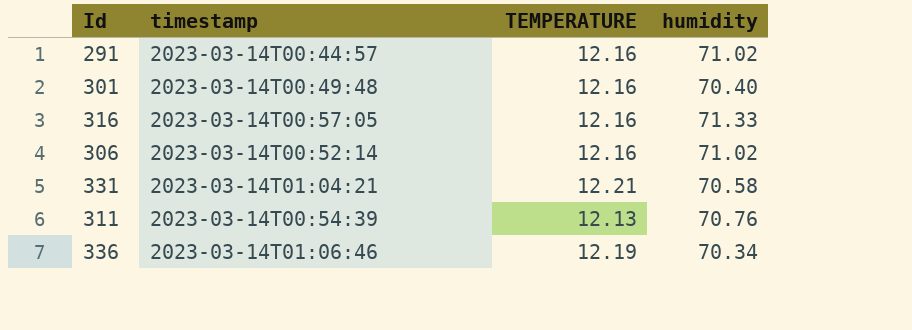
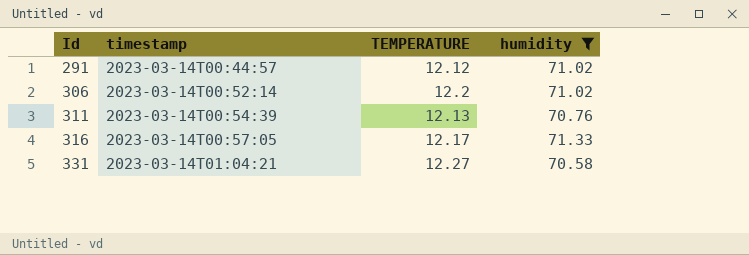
filter: none -> humidity >= 70.58
row order: none -> Id ascending
291 | TEMPERATURE: 12.16 -> 12.12
306 | TEMPERATURE: 12.16 -> 12.2
316 | TEMPERATURE: 12.16 -> 12.17
331 | TEMPERATURE: 12.21 -> 12.27

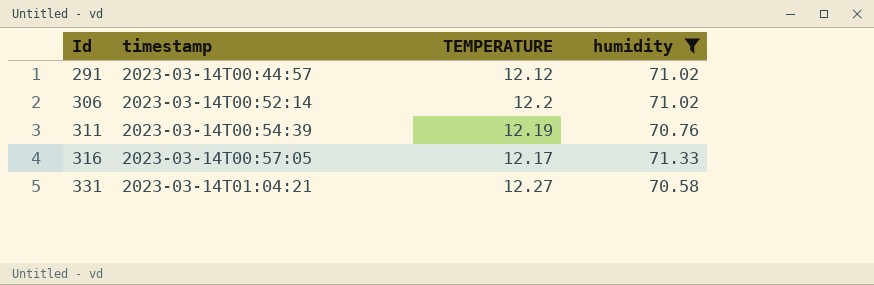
311 | TEMPERATURE: 12.13 -> 12.19

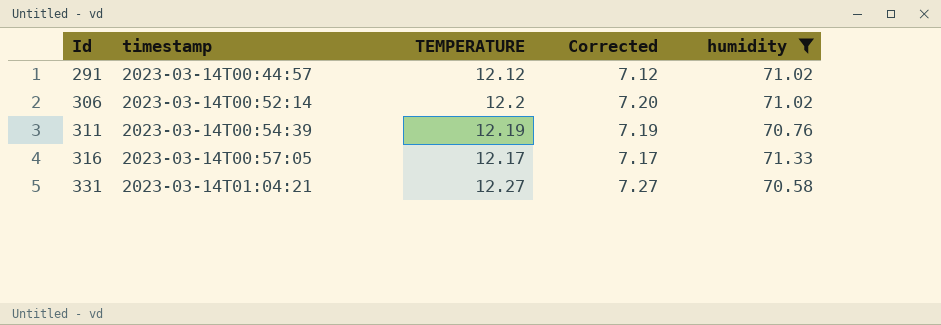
column Corrected | formula: none -> [TEMPERATURE] - 5

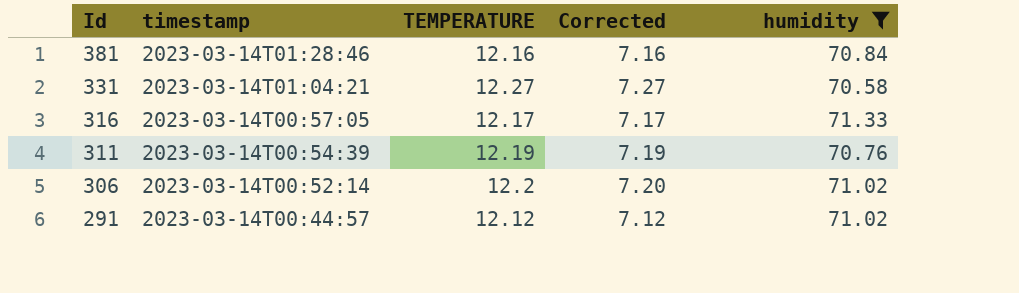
row order: Id ascending -> Id descending
row 381: none -> 2023-03-14T01:28:46 | 12.16 | 7.16 | 70.84

